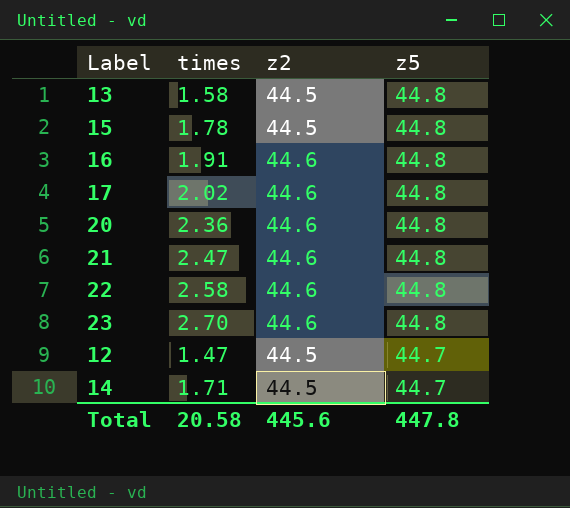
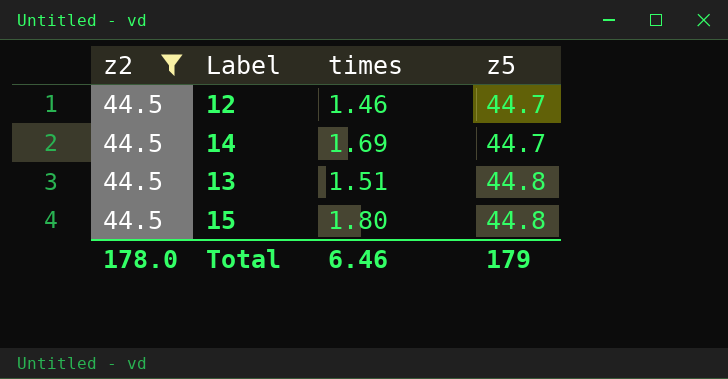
filter: none -> z2 = 44.5
row order: z5 descending -> z5 ascending
column z2 | position: 3 -> 1
12 | times: 1.47 -> 1.46
14 | times: 1.71 -> 1.69
13 | times: 1.58 -> 1.51
15 | times: 1.78 -> 1.80
Total | z2: 445.6 -> 178.0
Total | times: 20.58 -> 6.46
Total | z5: 447.8 -> 179

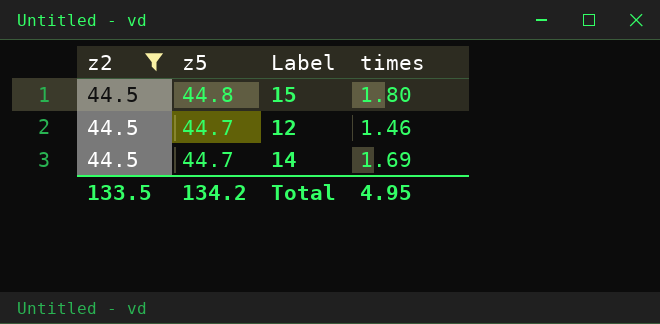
row order: z5 ascending -> z5 descending
column z5 | position: 4 -> 2
row 13: 44.5 | 1.51 | 44.8 -> none
Total | z2: 178.0 -> 133.5
Total | z5: 179 -> 134.2
Total | times: 6.46 -> 4.95

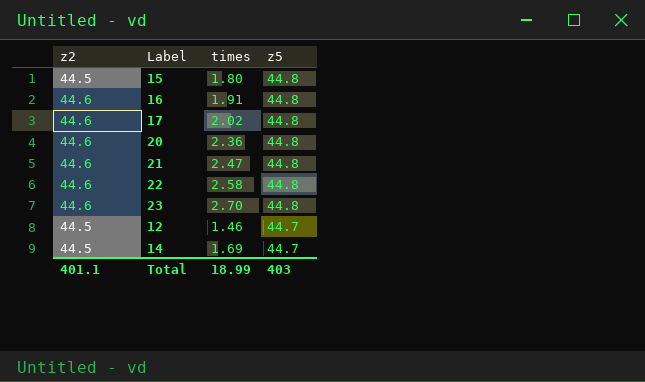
filter: z2 = 44.5 -> none
column z5 | position: 2 -> 4
Total | z2: 133.5 -> 401.1
Total | times: 4.95 -> 18.99
Total | z5: 134.2 -> 403

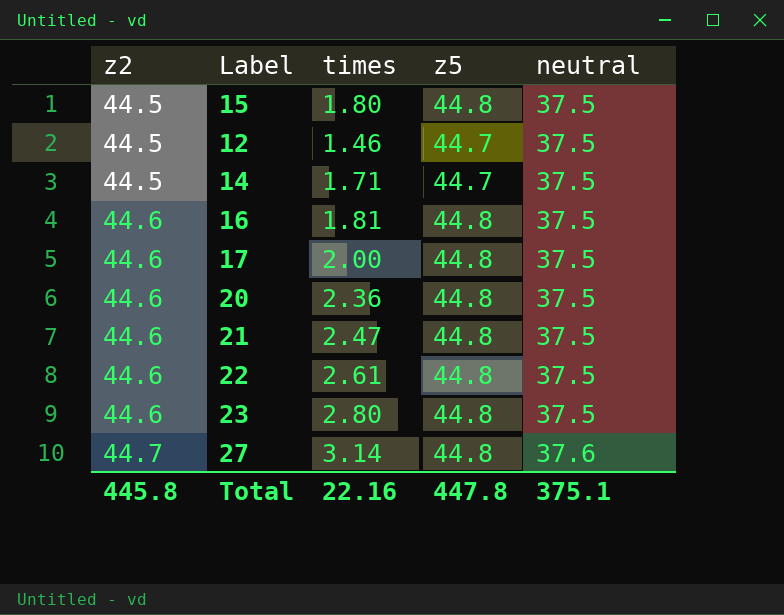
row order: z5 descending -> z2 ascending
column neutral | position: none -> 5
14 | times: 1.69 -> 1.71
16 | times: 1.91 -> 1.81
17 | times: 2.02 -> 2.00
22 | times: 2.58 -> 2.61
23 | times: 2.70 -> 2.80
row 27: none -> 44.7 | 3.14 | 44.8 | 37.6
Total | z2: 401.1 -> 445.8
Total | times: 18.99 -> 22.16
Total | z5: 403 -> 447.8

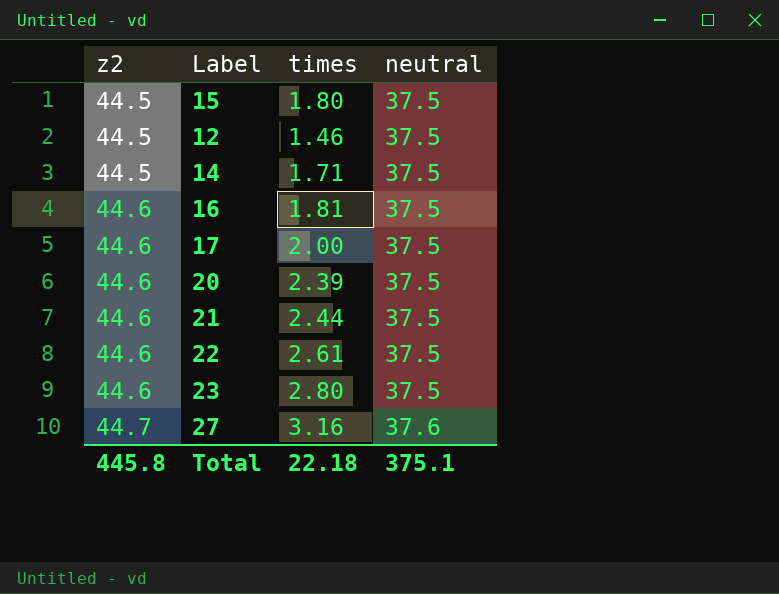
column z5 | position: 4 -> none
20 | times: 2.36 -> 2.39
21 | times: 2.47 -> 2.44
27 | times: 3.14 -> 3.16
Total | times: 22.16 -> 22.18

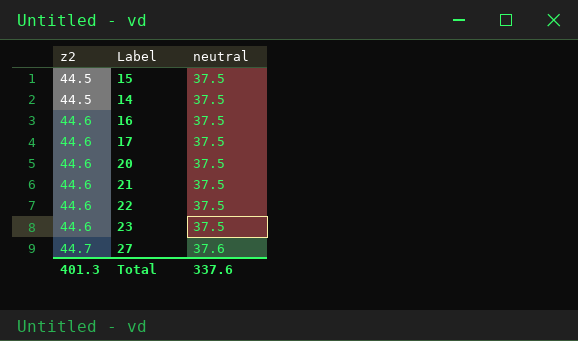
column times | position: 3 -> none
row 12: 44.5 | 1.46 | 37.5 -> none
Total | z2: 445.8 -> 401.3
Total | neutral: 375.1 -> 337.6

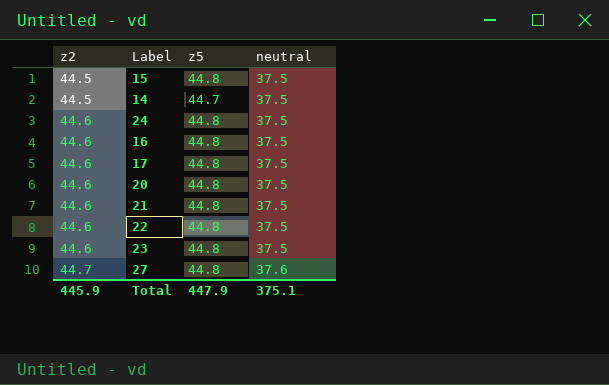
column z5 | position: none -> 3
row 24: none -> 44.6 | 44.8 | 37.5
Total | z2: 401.3 -> 445.9
Total | neutral: 337.6 -> 375.1

